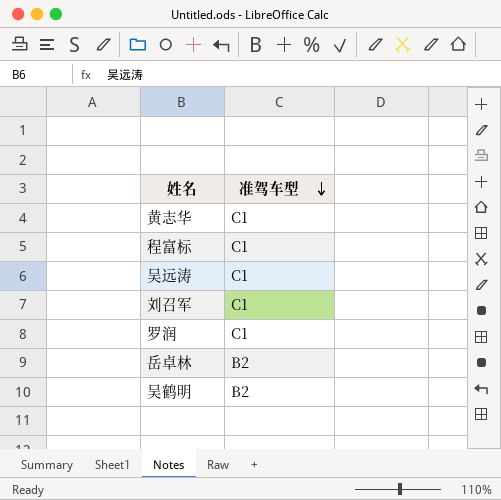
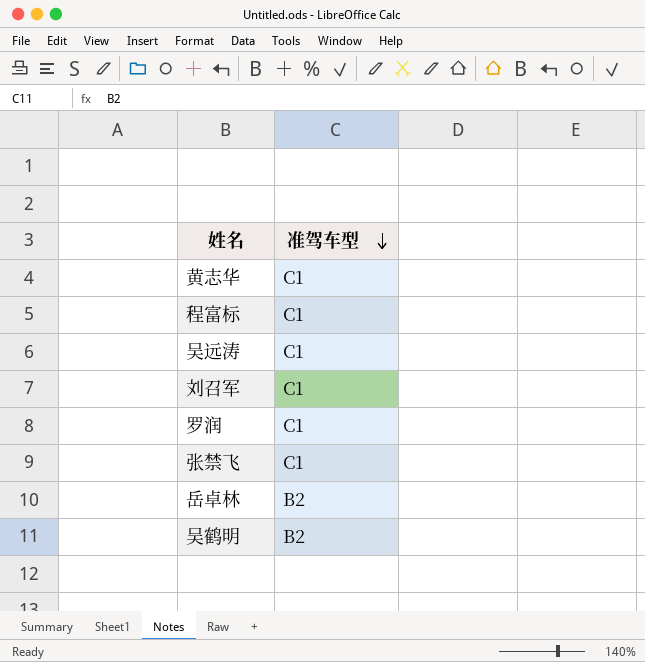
row 张禁飞: none -> C1

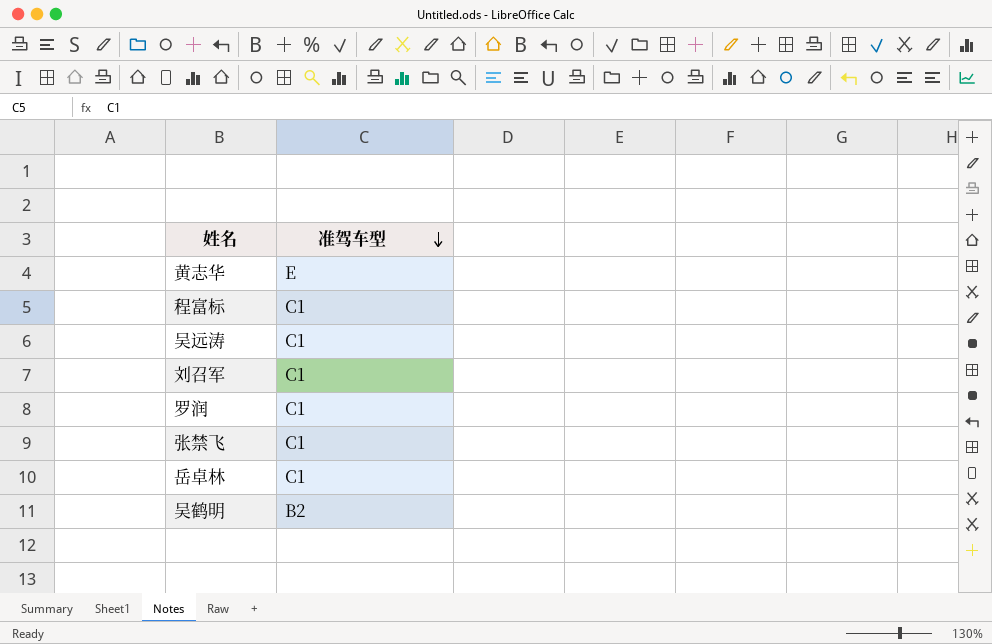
黄志华 | 准驾车型: C1 -> E
岳卓林 | 准驾车型: B2 -> C1

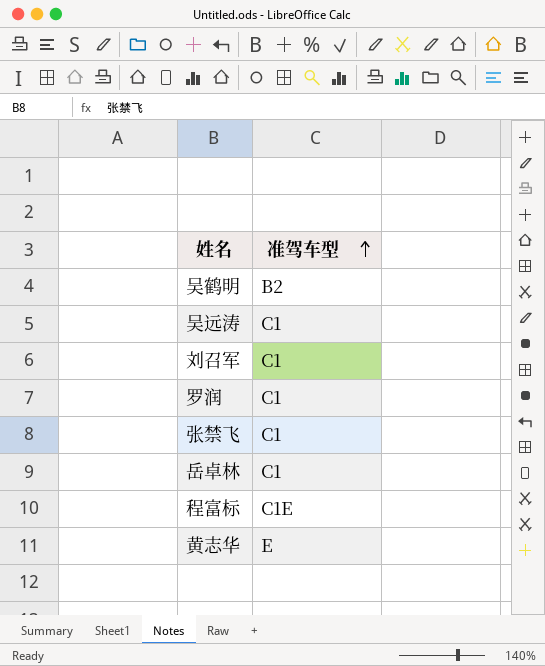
row order: 准驾车型 descending -> 准驾车型 ascending
程富标 | 准驾车型: C1 -> C1E

